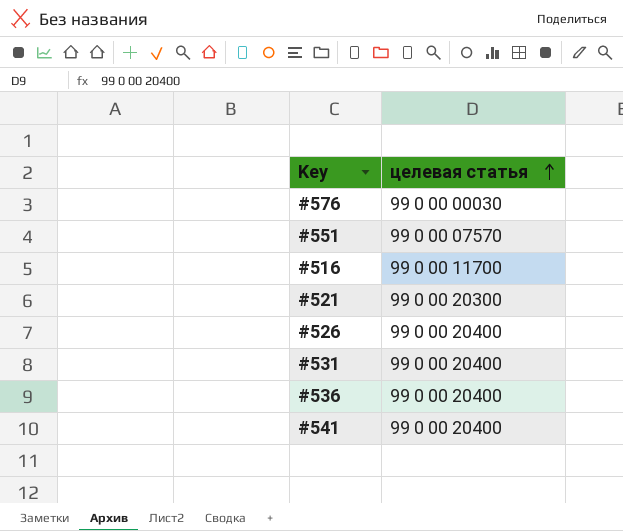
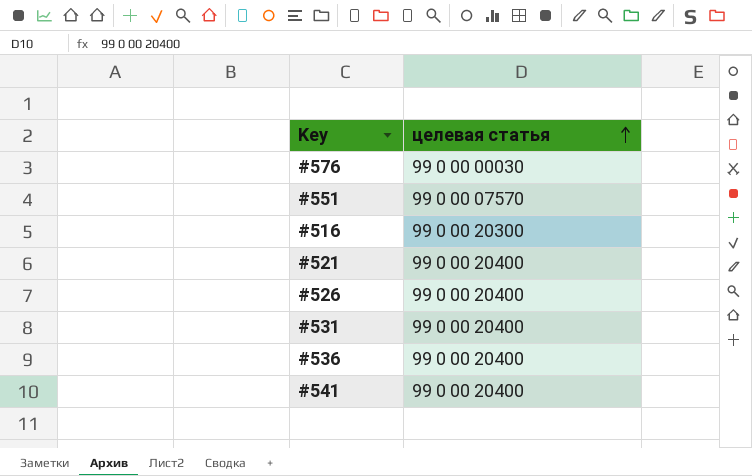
#516 | целевая статья: 99 0 00 11700 -> 99 0 00 20300
#521 | целевая статья: 99 0 00 20300 -> 99 0 00 20400

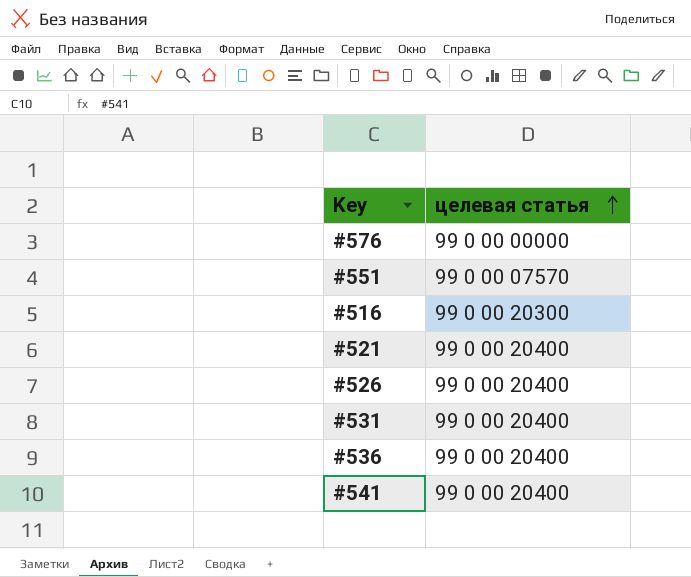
#576 | целевая статья: 99 0 00 00030 -> 99 0 00 00000

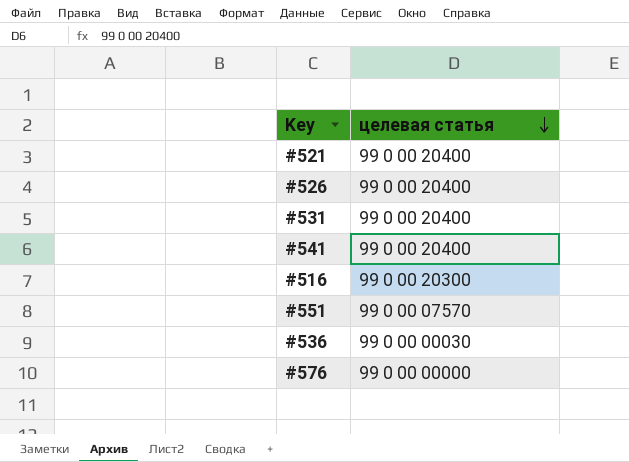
row order: целевая статья ascending -> целевая статья descending
#536 | целевая статья: 99 0 00 20400 -> 99 0 00 00030

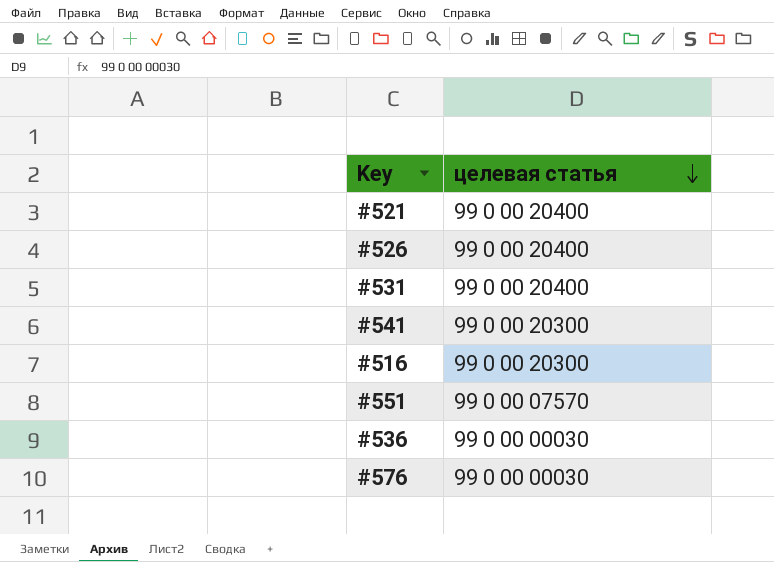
#541 | целевая статья: 99 0 00 20400 -> 99 0 00 20300
#576 | целевая статья: 99 0 00 00000 -> 99 0 00 00030

